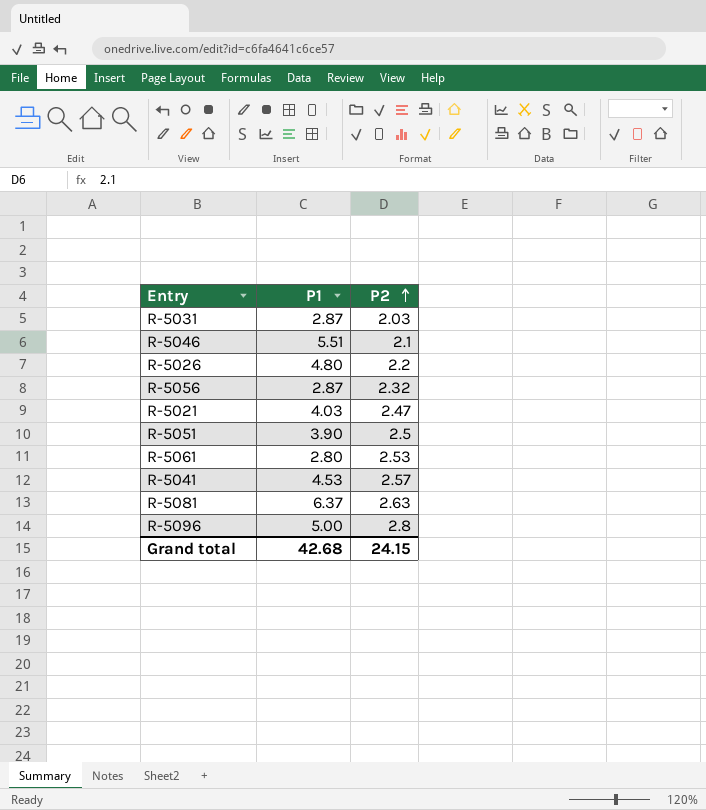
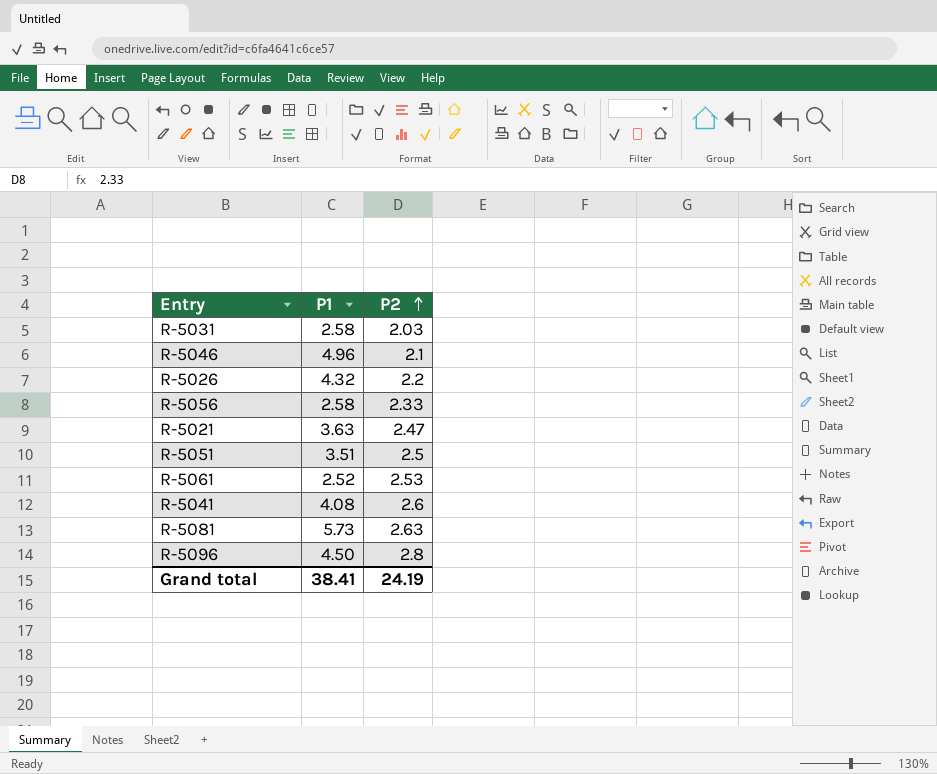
R-5031 | P1: 2.87 -> 2.58
R-5046 | P1: 5.51 -> 4.96
R-5026 | P1: 4.80 -> 4.32
R-5056 | P1: 2.87 -> 2.58
R-5056 | P2: 2.32 -> 2.33
R-5021 | P1: 4.03 -> 3.63
R-5051 | P1: 3.90 -> 3.51
R-5061 | P1: 2.80 -> 2.52
R-5041 | P1: 4.53 -> 4.08
R-5041 | P2: 2.57 -> 2.6
R-5081 | P1: 6.37 -> 5.73
R-5096 | P1: 5.00 -> 4.50
Grand total | P1: 42.68 -> 38.41
Grand total | P2: 24.15 -> 24.19

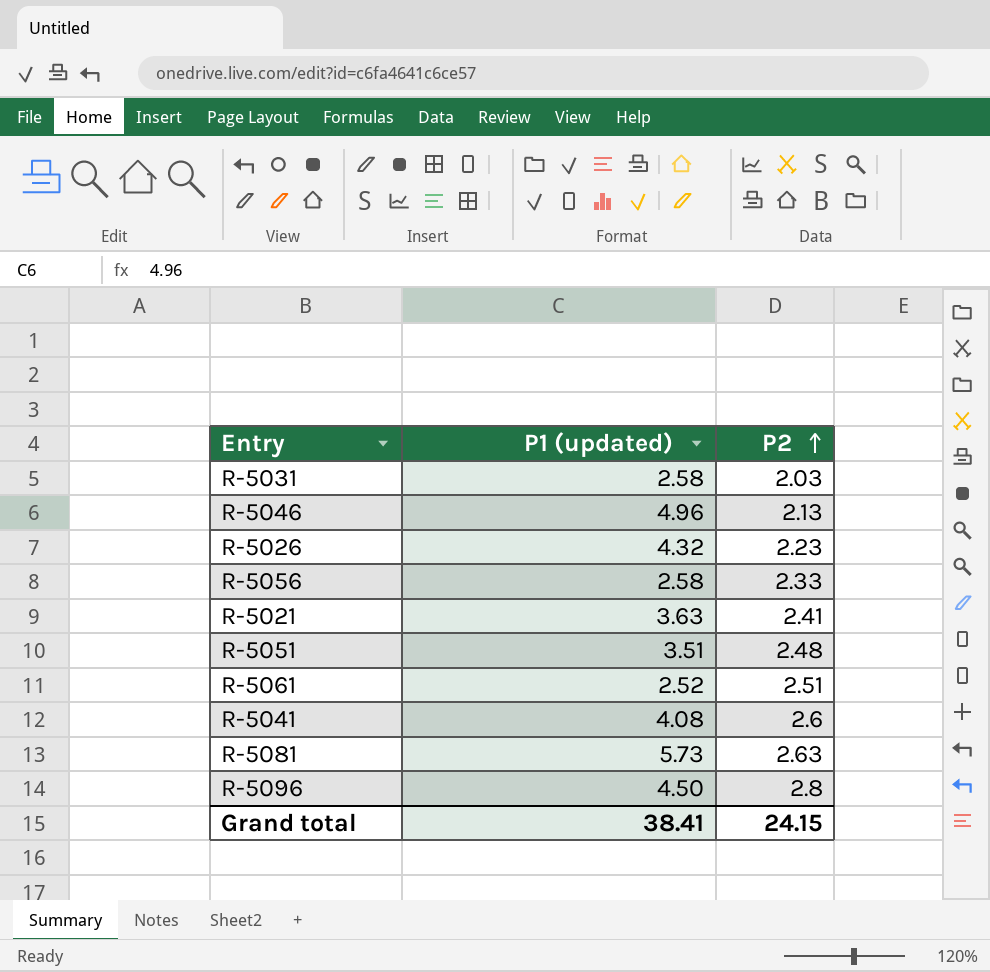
column name: P1 -> P1 (updated)
R-5046 | P2: 2.1 -> 2.13
R-5026 | P2: 2.2 -> 2.23
R-5021 | P2: 2.47 -> 2.41
R-5051 | P2: 2.5 -> 2.48
R-5061 | P2: 2.53 -> 2.51
Grand total | P2: 24.19 -> 24.15

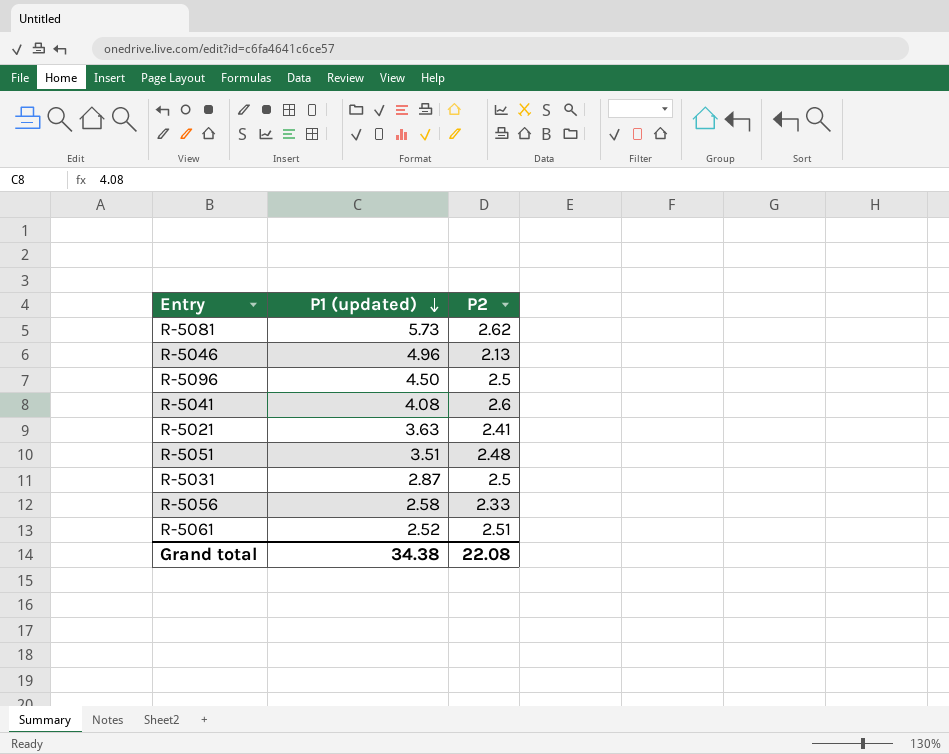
row order: P2 ascending -> P1 (updated) descending
row R-5026: 4.32 | 2.23 -> none
R-5081 | P2: 2.63 -> 2.62
R-5096 | P2: 2.8 -> 2.5
R-5031 | P1 (updated): 2.58 -> 2.87
R-5031 | P2: 2.03 -> 2.5
Grand total | P1 (updated): 38.41 -> 34.38
Grand total | P2: 24.15 -> 22.08

